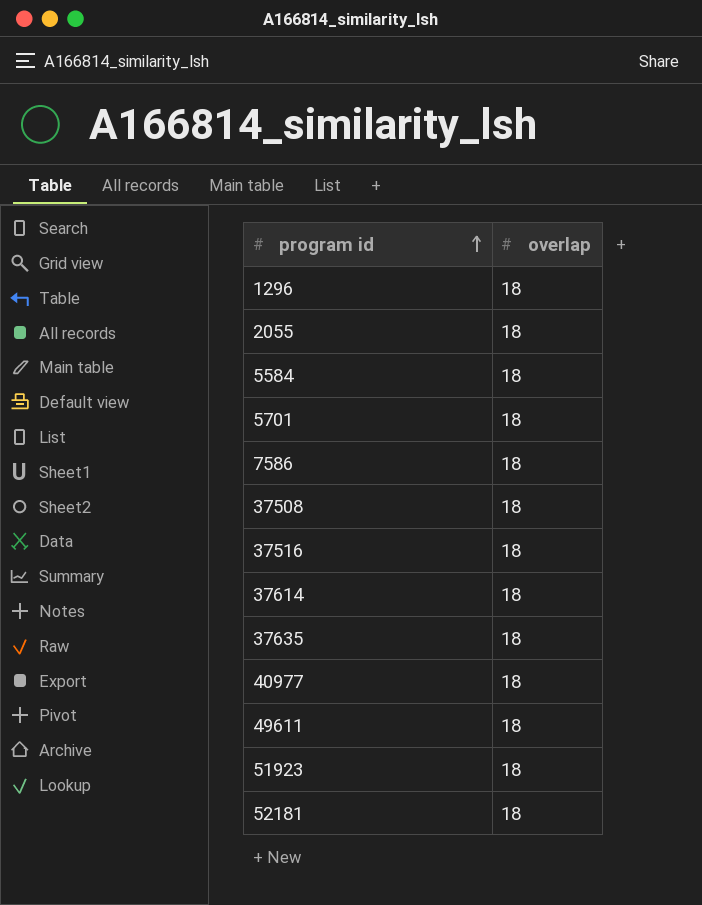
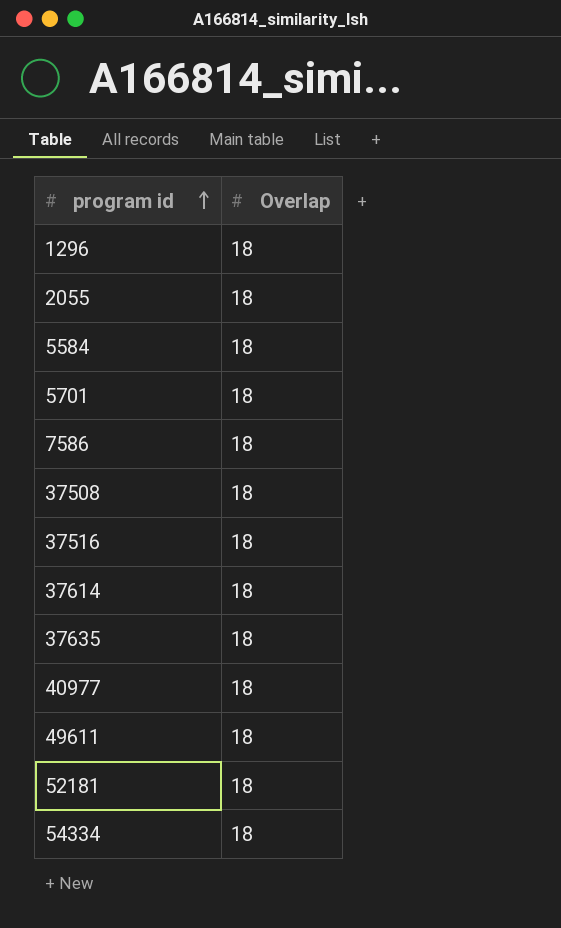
column name: overlap -> Overlap
row 51923: 18 -> none
row 54334: none -> 18

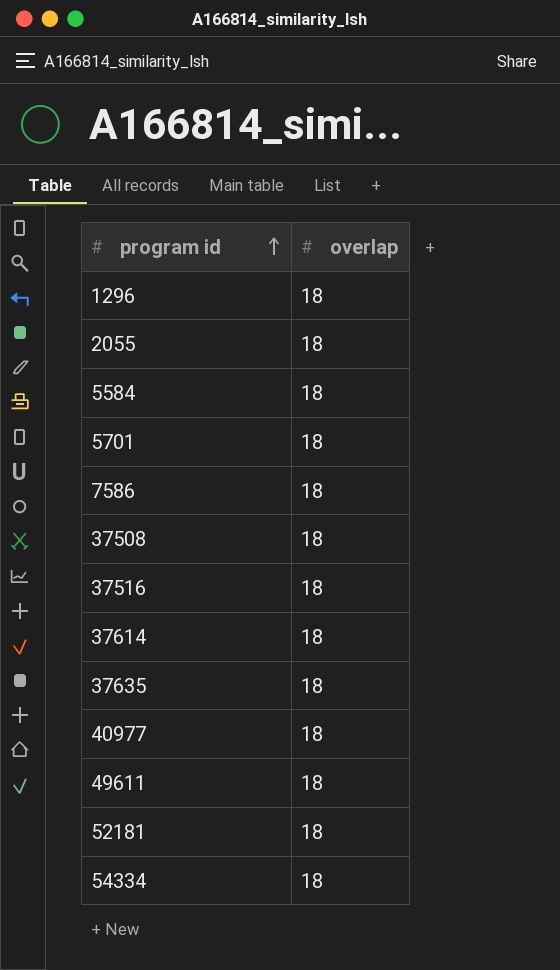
column name: Overlap -> overlap

